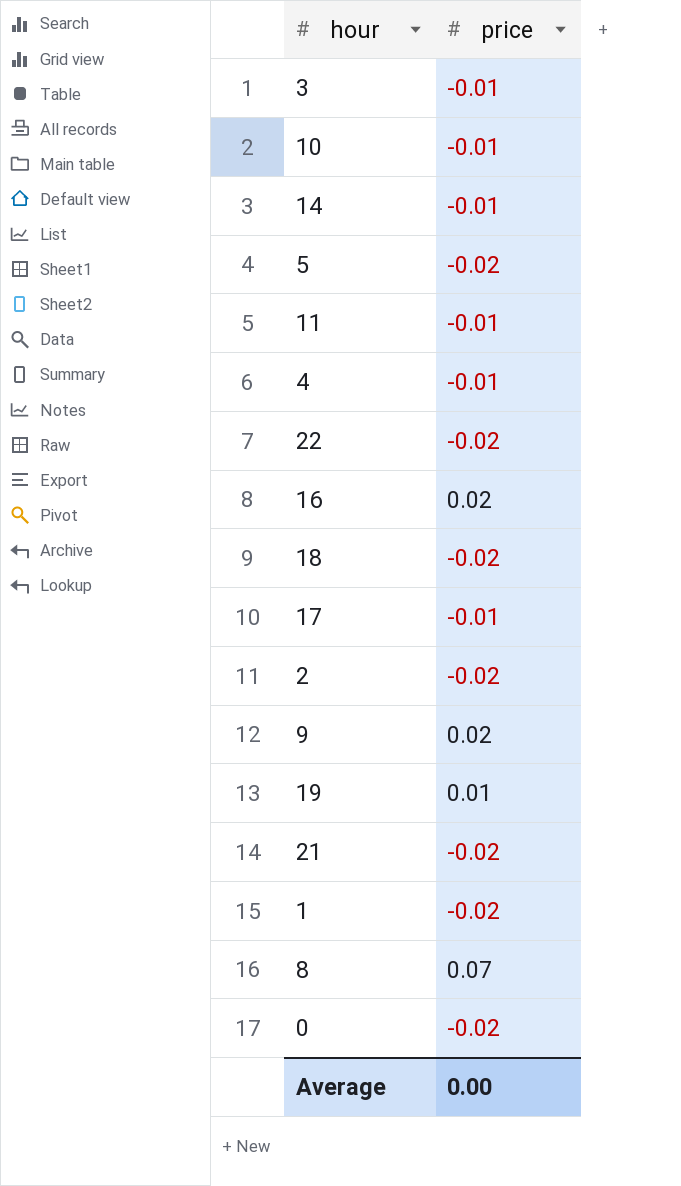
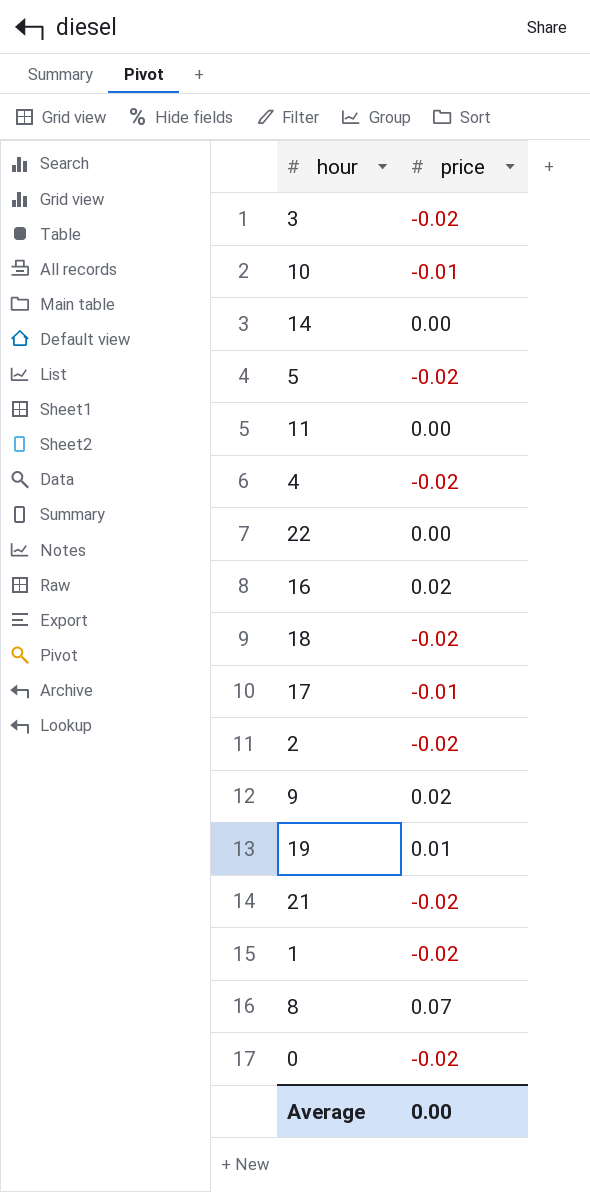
3 | price: -0.01 -> -0.02
14 | price: -0.01 -> 0.00
11 | price: -0.01 -> 0.00
4 | price: -0.01 -> -0.02
22 | price: -0.02 -> 0.00

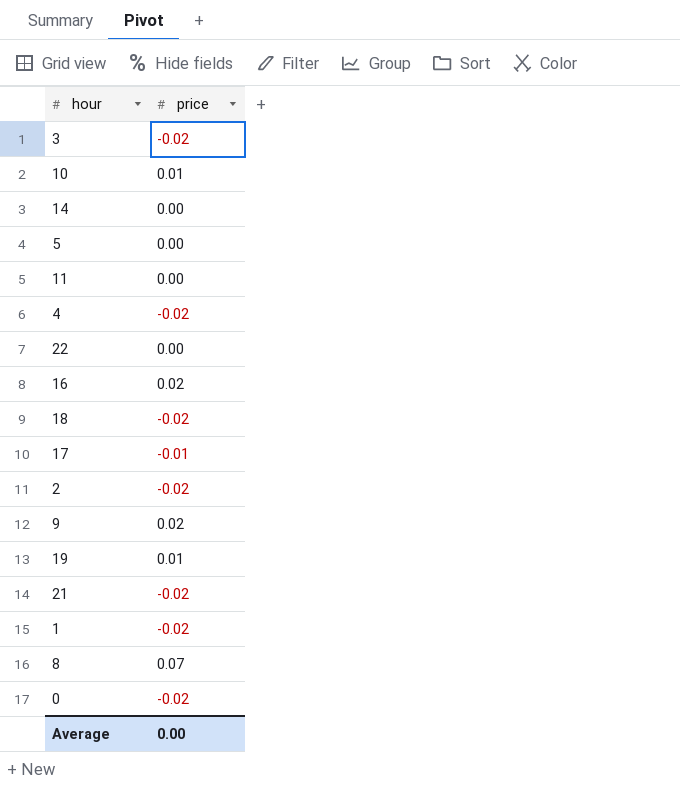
10 | price: -0.01 -> 0.01
5 | price: -0.02 -> 0.00

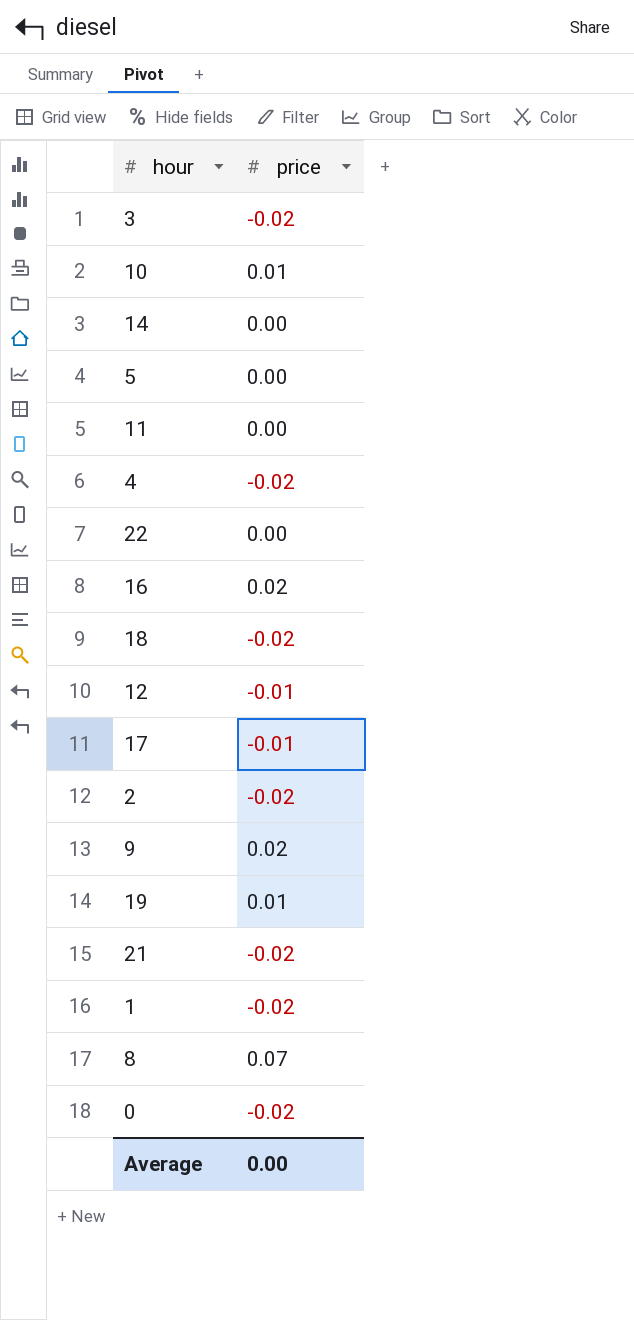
row 12: none -> -0.01

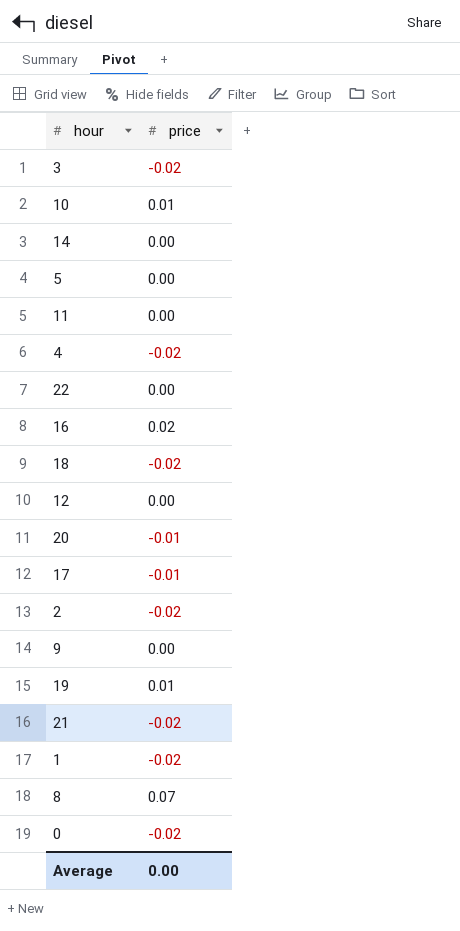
12 | price: -0.01 -> 0.00
row 20: none -> -0.01
9 | price: 0.02 -> 0.00

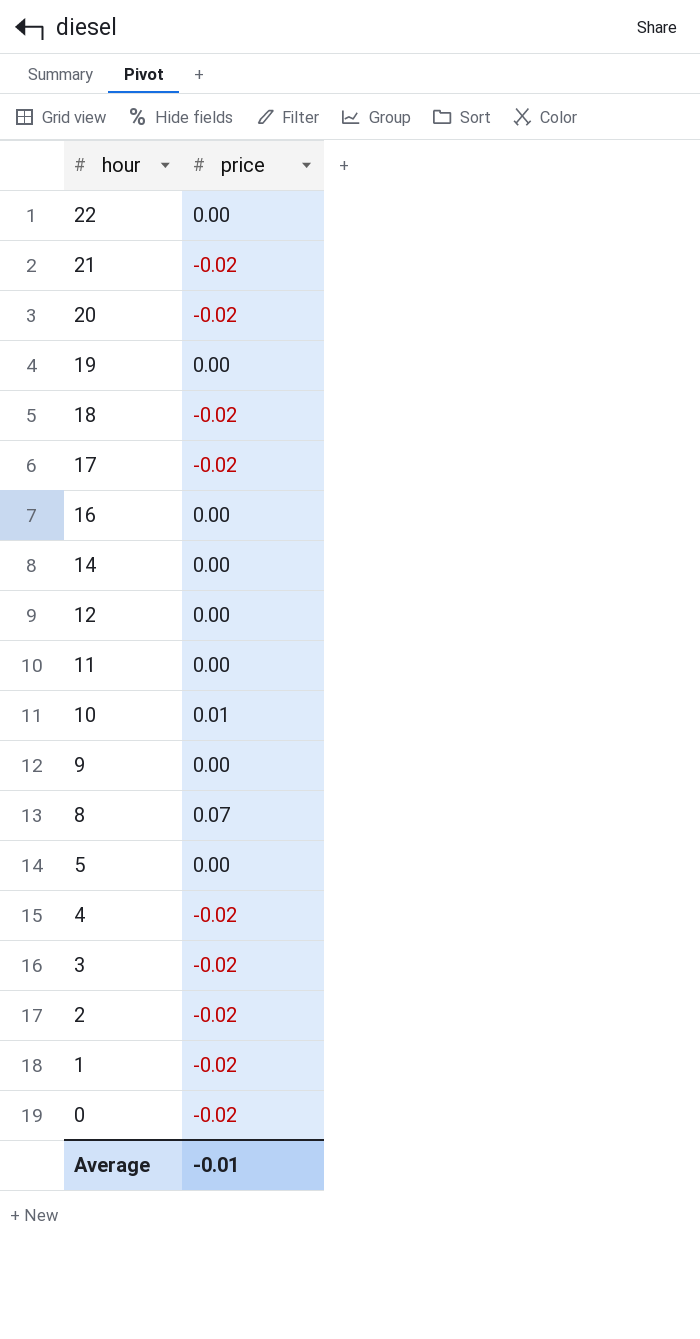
row order: none -> hour descending
20 | price: -0.01 -> -0.02
19 | price: 0.01 -> 0.00
17 | price: -0.01 -> -0.02
16 | price: 0.02 -> 0.00
Average | price: 0.00 -> -0.01

